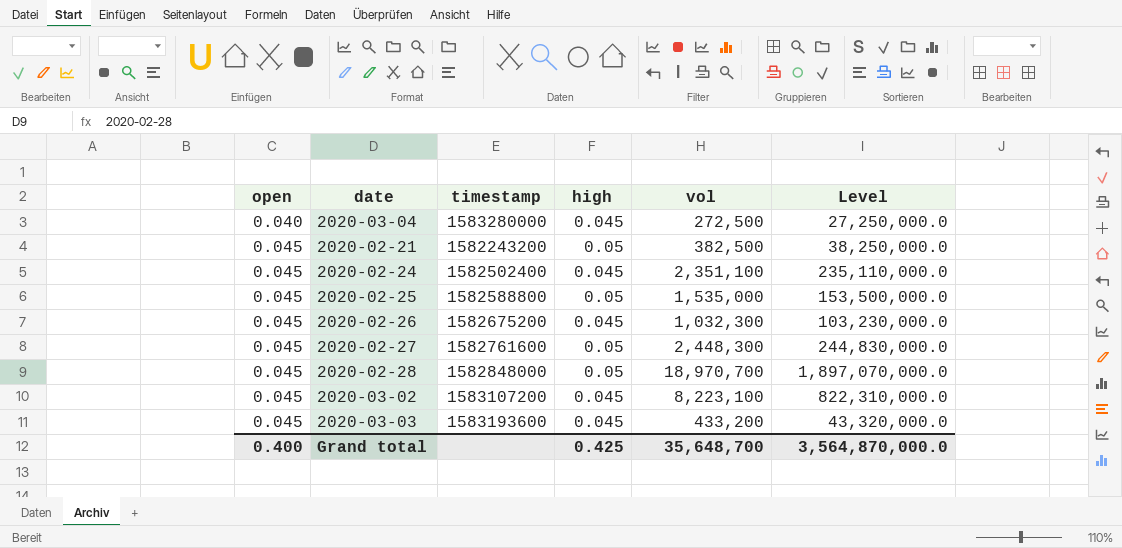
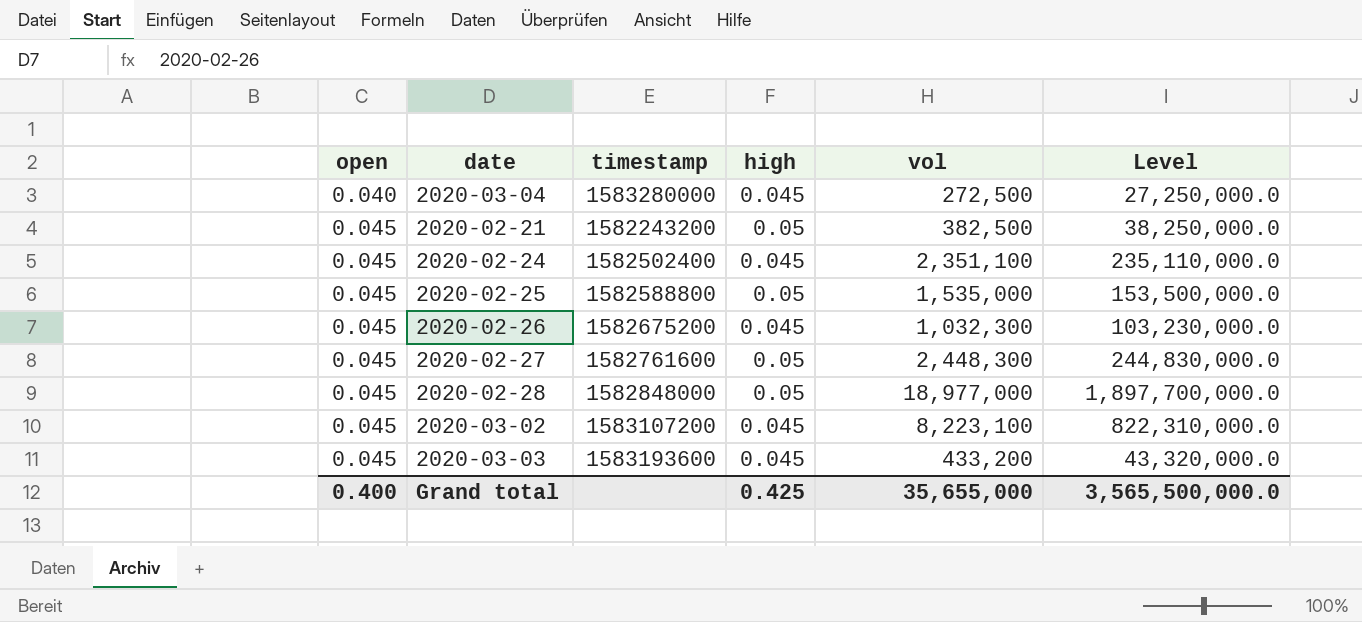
2020-02-28 | vol: 18,970,700 -> 18,977,000
2020-02-28 | Level: 1,897,070,000.0 -> 1,897,700,000.0
Grand total | vol: 35,648,700 -> 35,655,000
Grand total | Level: 3,564,870,000.0 -> 3,565,500,000.0

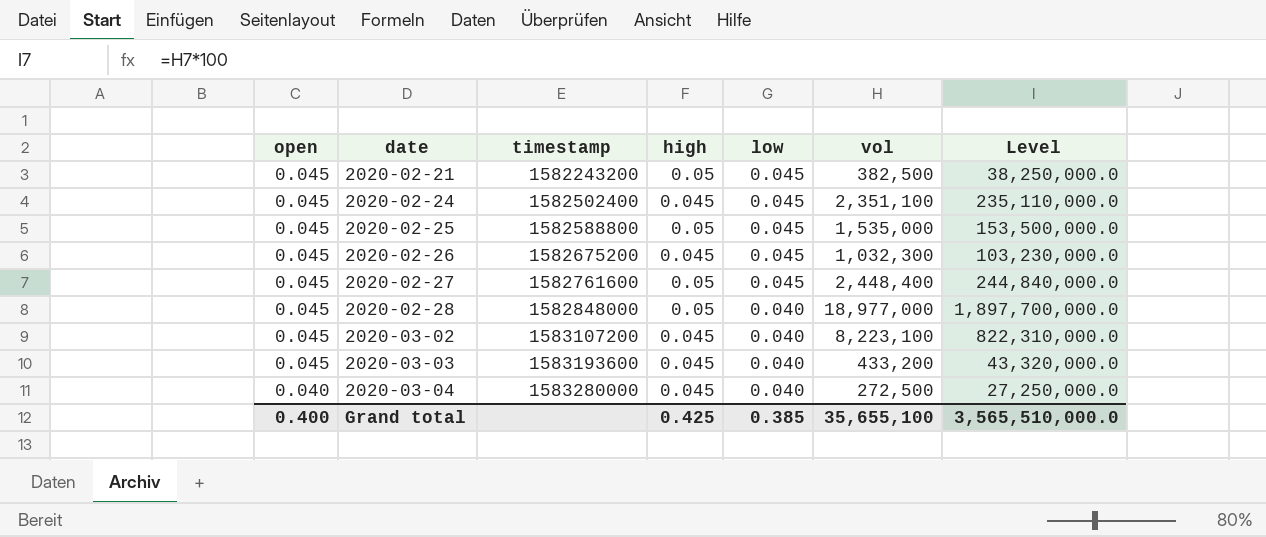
row order: open ascending -> open descending
column low | position: none -> 5
2020-02-27 | vol: 2,448,300 -> 2,448,400
2020-02-27 | Level: 244,830,000.0 -> 244,840,000.0
Grand total | vol: 35,655,000 -> 35,655,100
Grand total | Level: 3,565,500,000.0 -> 3,565,510,000.0

